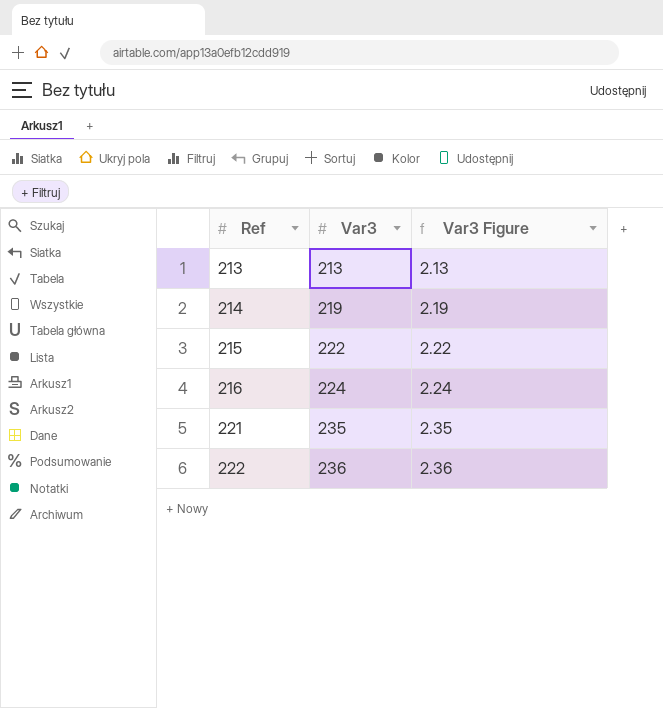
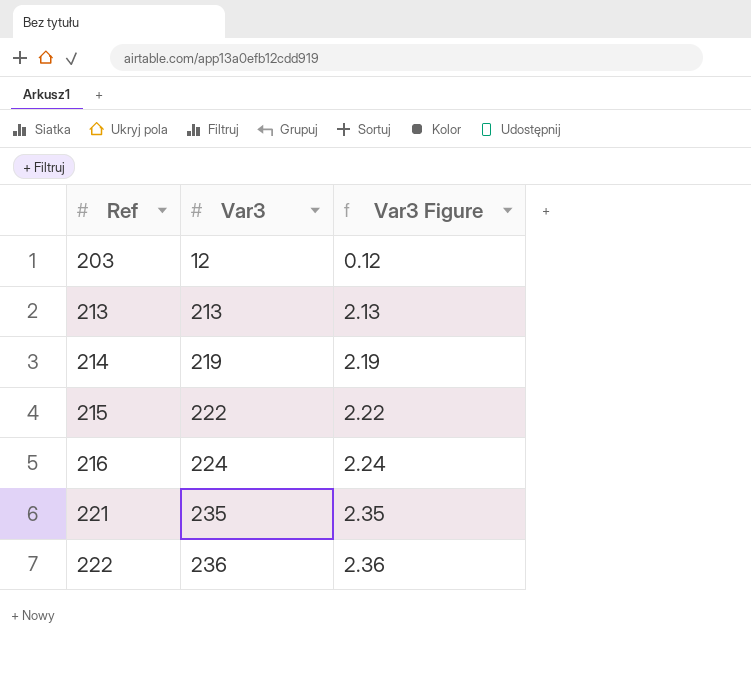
row 203: none -> 12 | 0.12

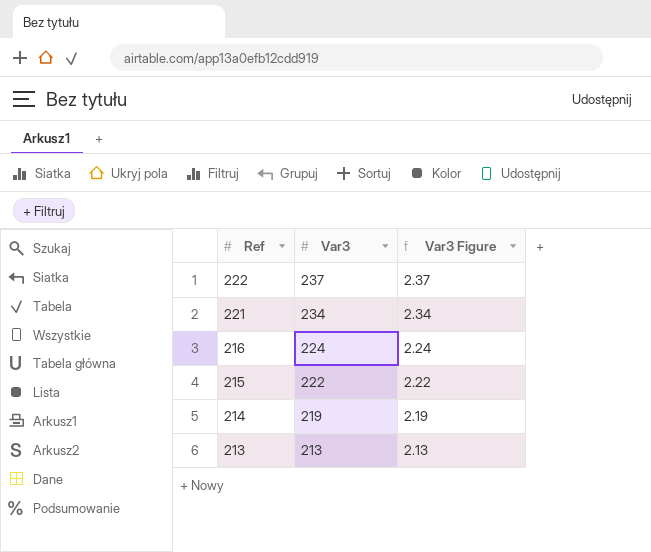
row order: Ref ascending -> Ref descending
row 203: 12 | 0.12 -> none
222 | Var3: 236 -> 237
222 | Var3 Figure: 2.36 -> 2.37
221 | Var3: 235 -> 234
221 | Var3 Figure: 2.35 -> 2.34

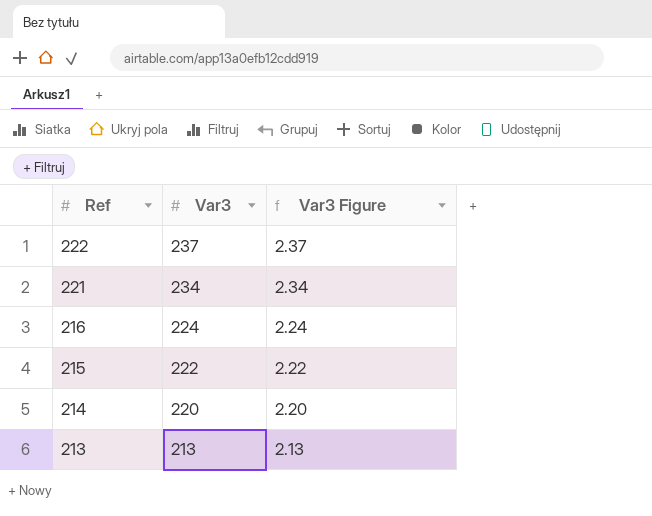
214 | Var3: 219 -> 220
214 | Var3 Figure: 2.19 -> 2.20

